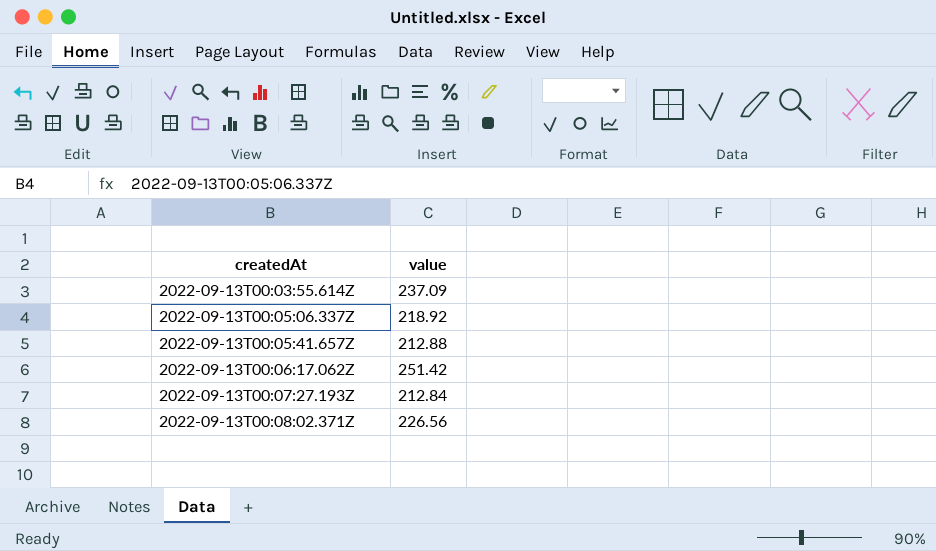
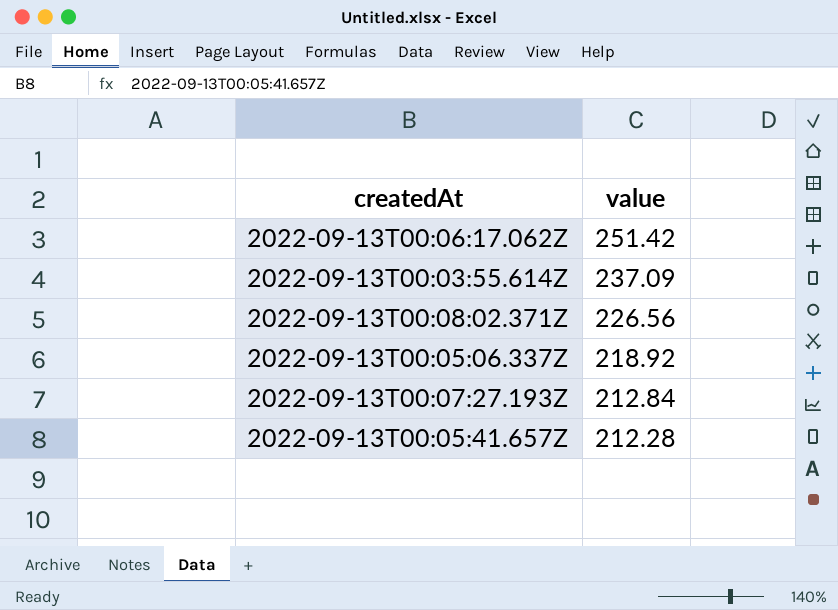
row order: createdAt ascending -> value descending
2022-09-13T00:05:41.657Z | value: 212.88 -> 212.28

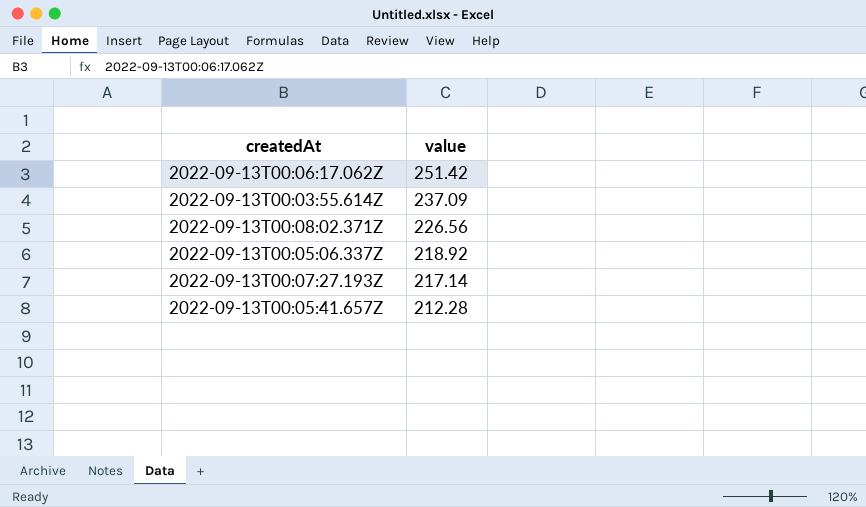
2022-09-13T00:07:27.193Z | value: 212.84 -> 217.14

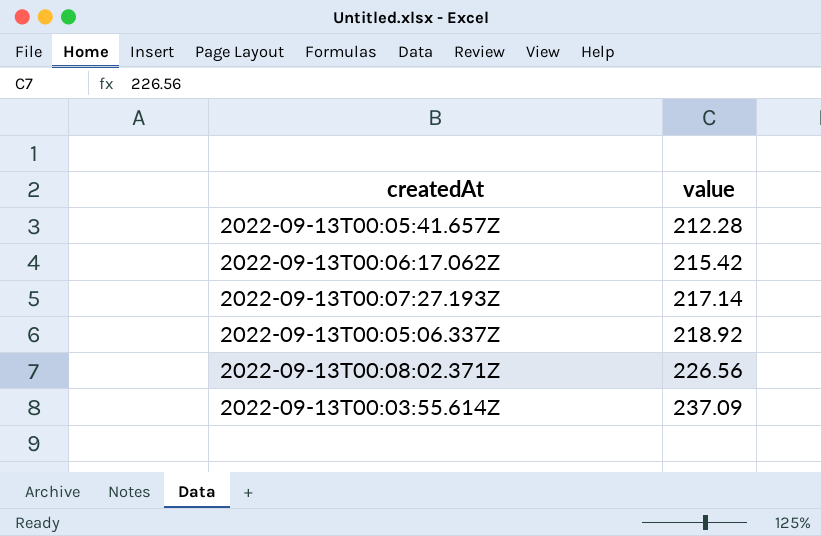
row order: value descending -> value ascending
2022-09-13T00:06:17.062Z | value: 251.42 -> 215.42

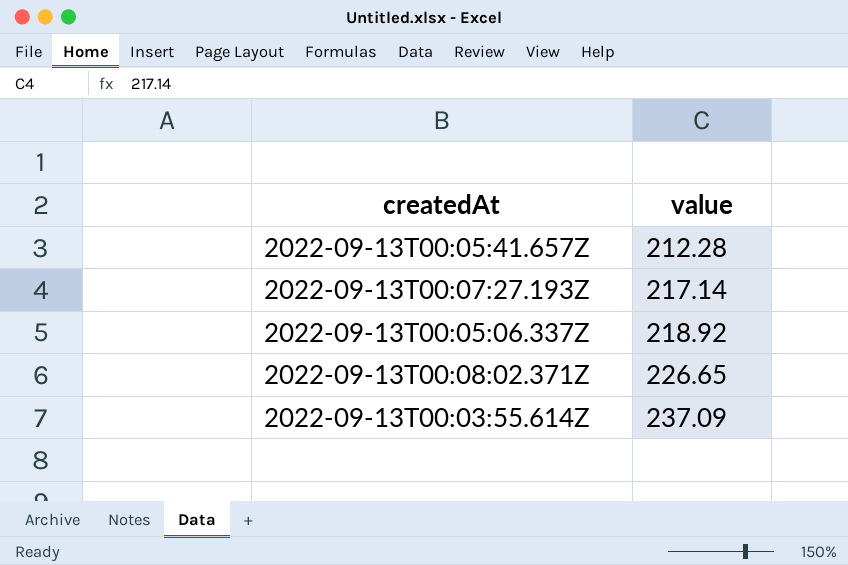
row 2022-09-13T00:06:17.062Z: 215.42 -> none
2022-09-13T00:08:02.371Z | value: 226.56 -> 226.65

